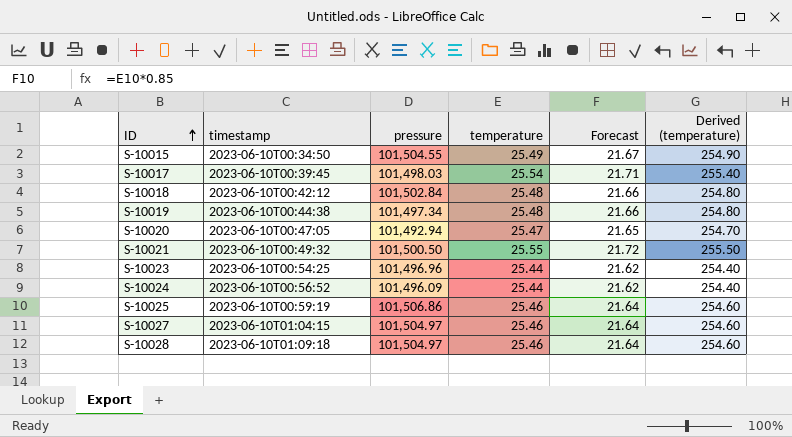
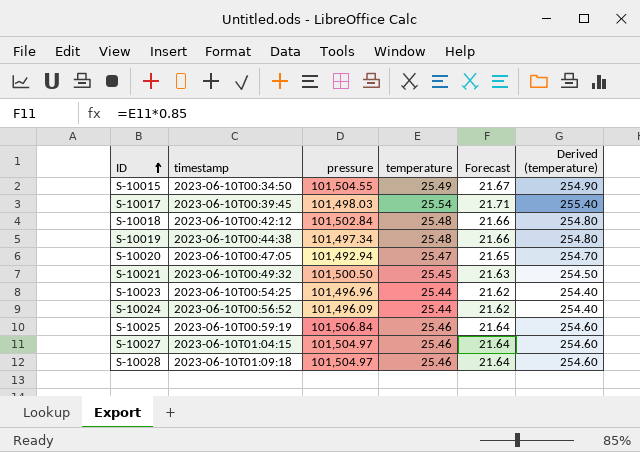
S-10021 | temperature: 25.55 -> 25.45
S-10021 | Forecast: 21.72 -> 21.63
S-10021 | Derived (temperature): 255.50 -> 254.50
S-10025 | pressure: 101,506.86 -> 101,506.84

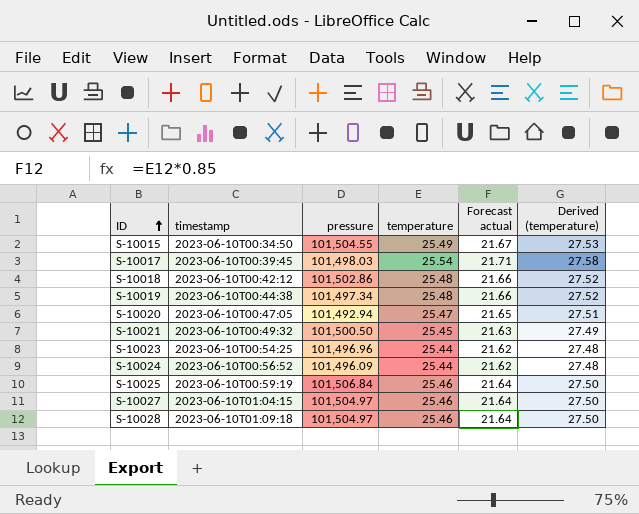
column name: Forecast -> Forecast actual
column Derived (temperature) | formula: [temperature] * 10 -> [temperature] * 1.08
S-10018 | pressure: 101,502.84 -> 101,502.86

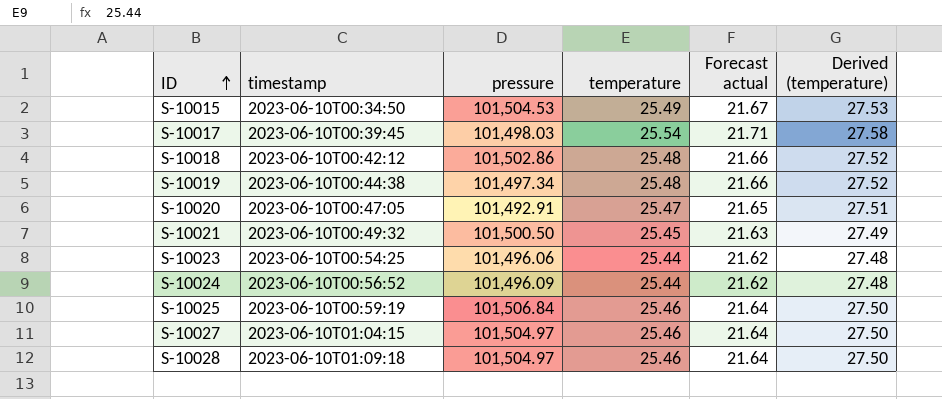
S-10015 | pressure: 101,504.55 -> 101,504.53
S-10020 | pressure: 101,492.94 -> 101,492.91
S-10023 | pressure: 101,496.96 -> 101,496.06

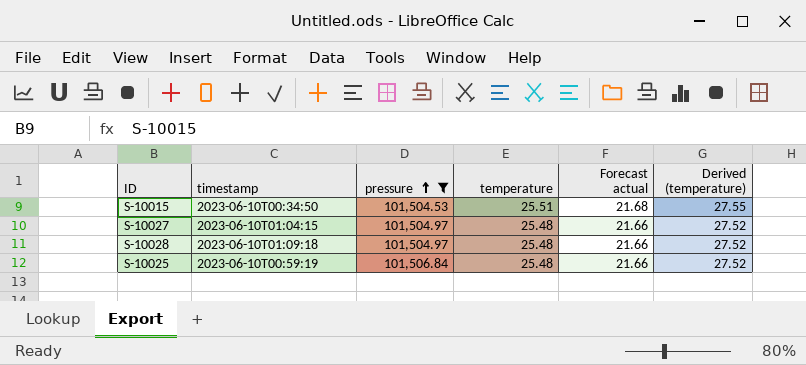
filter: none -> pressure >= 101,504.53
row order: ID ascending -> pressure ascending
S-10015 | temperature: 25.49 -> 25.51
S-10015 | Forecast actual: 21.67 -> 21.68
S-10015 | Derived (temperature): 27.53 -> 27.55
S-10027 | temperature: 25.46 -> 25.48
S-10027 | Forecast actual: 21.64 -> 21.66
S-10027 | Derived (temperature): 27.50 -> 27.52
S-10028 | temperature: 25.46 -> 25.48
S-10028 | Forecast actual: 21.64 -> 21.66
S-10028 | Derived (temperature): 27.50 -> 27.52
S-10025 | temperature: 25.46 -> 25.48
S-10025 | Forecast actual: 21.64 -> 21.66
S-10025 | Derived (temperature): 27.50 -> 27.52

